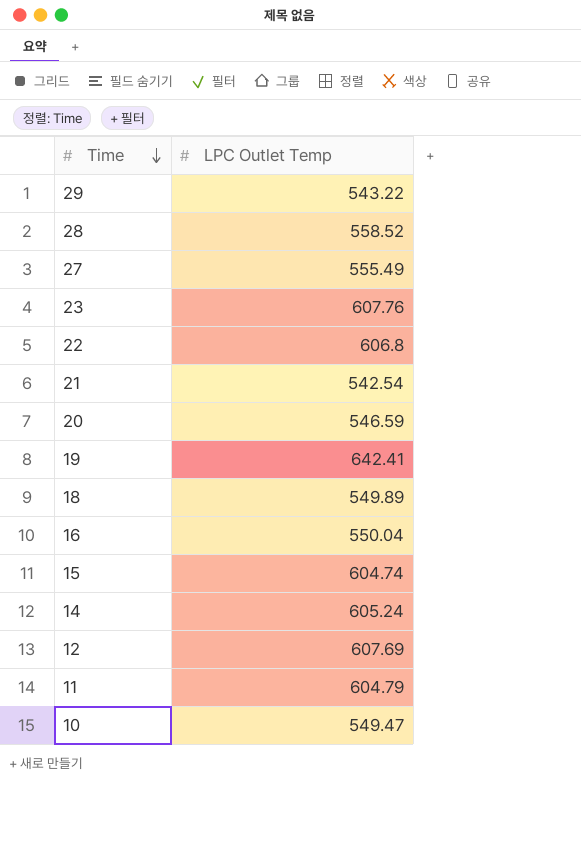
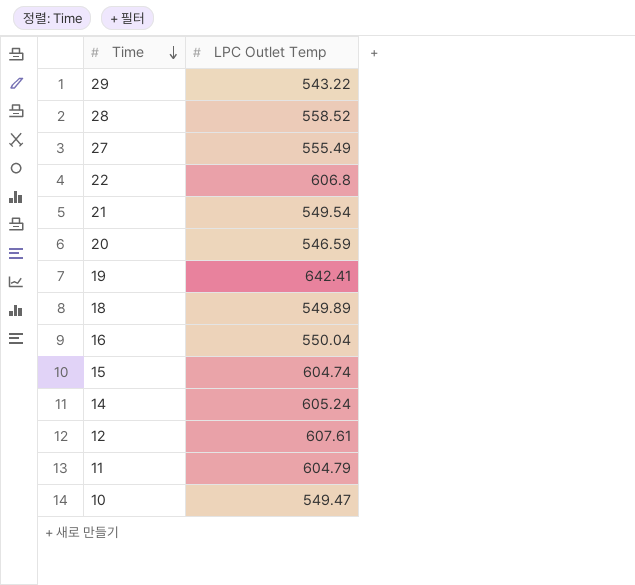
row 23: 607.76 -> none
21 | LPC Outlet Temp: 542.54 -> 549.54
12 | LPC Outlet Temp: 607.69 -> 607.61

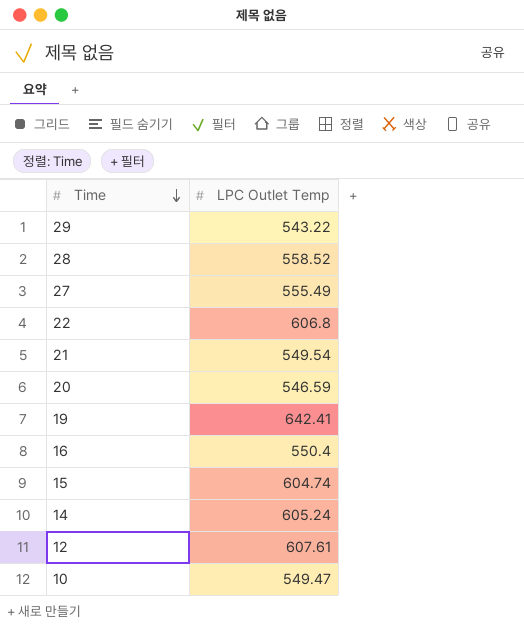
row 18: 549.89 -> none
row 11: 604.79 -> none
16 | LPC Outlet Temp: 550.04 -> 550.4

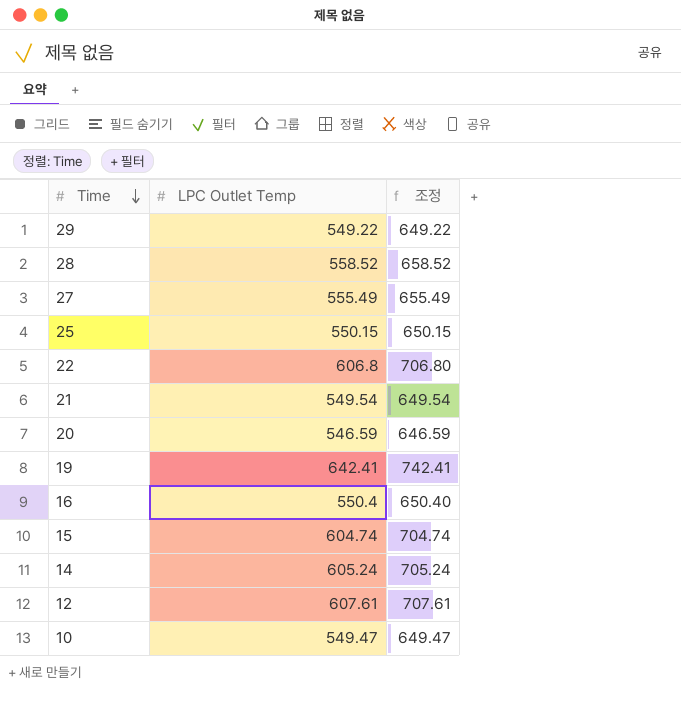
column 조정 | formula: none -> [LPC Outlet Temp] + 100
29 | LPC Outlet Temp: 543.22 -> 549.22
row 25: none -> 550.15 | 650.15

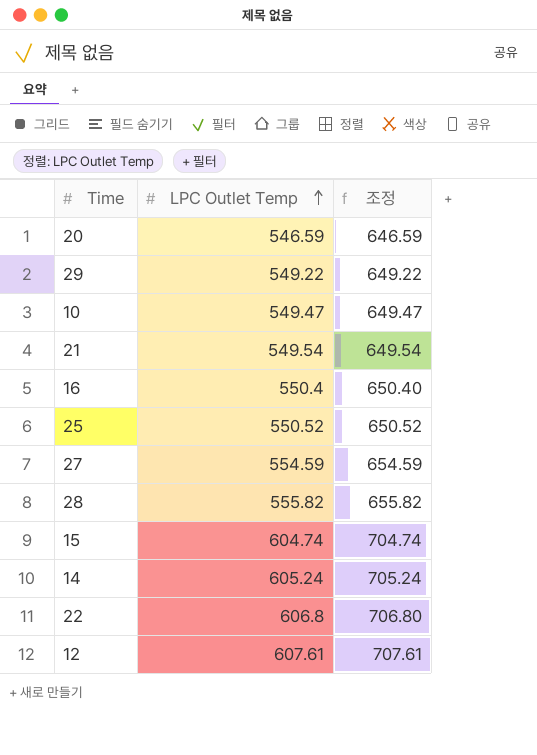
row order: Time descending -> LPC Outlet Temp ascending
row 19: 642.41 | 742.41 -> none
25 | LPC Outlet Temp: 550.15 -> 550.52
25 | 조정: 650.15 -> 650.52
27 | LPC Outlet Temp: 555.49 -> 554.59
27 | 조정: 655.49 -> 654.59
28 | LPC Outlet Temp: 558.52 -> 555.82
28 | 조정: 658.52 -> 655.82

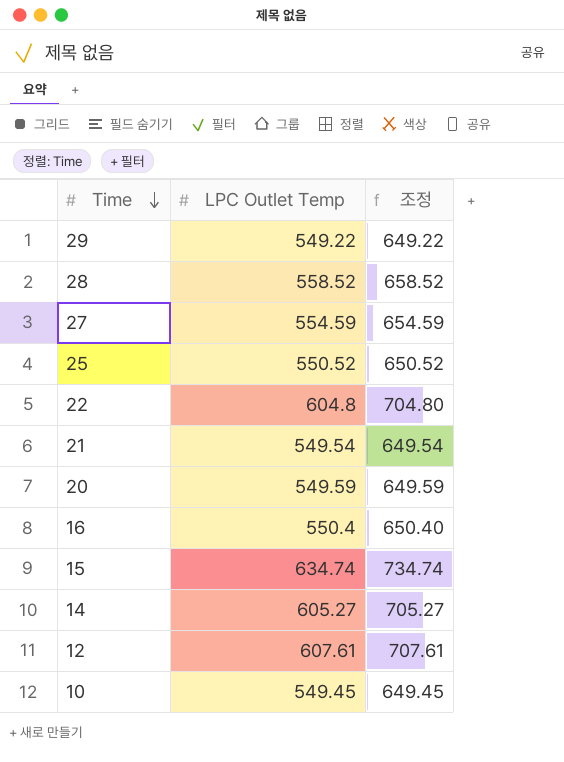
row order: LPC Outlet Temp ascending -> Time descending
28 | LPC Outlet Temp: 555.82 -> 558.52
28 | 조정: 655.82 -> 658.52
22 | LPC Outlet Temp: 606.8 -> 604.8
22 | 조정: 706.80 -> 704.80
20 | LPC Outlet Temp: 546.59 -> 549.59
20 | 조정: 646.59 -> 649.59
15 | LPC Outlet Temp: 604.74 -> 634.74
15 | 조정: 704.74 -> 734.74
14 | LPC Outlet Temp: 605.24 -> 605.27
14 | 조정: 705.24 -> 705.27
10 | LPC Outlet Temp: 549.47 -> 549.45
10 | 조정: 649.47 -> 649.45

